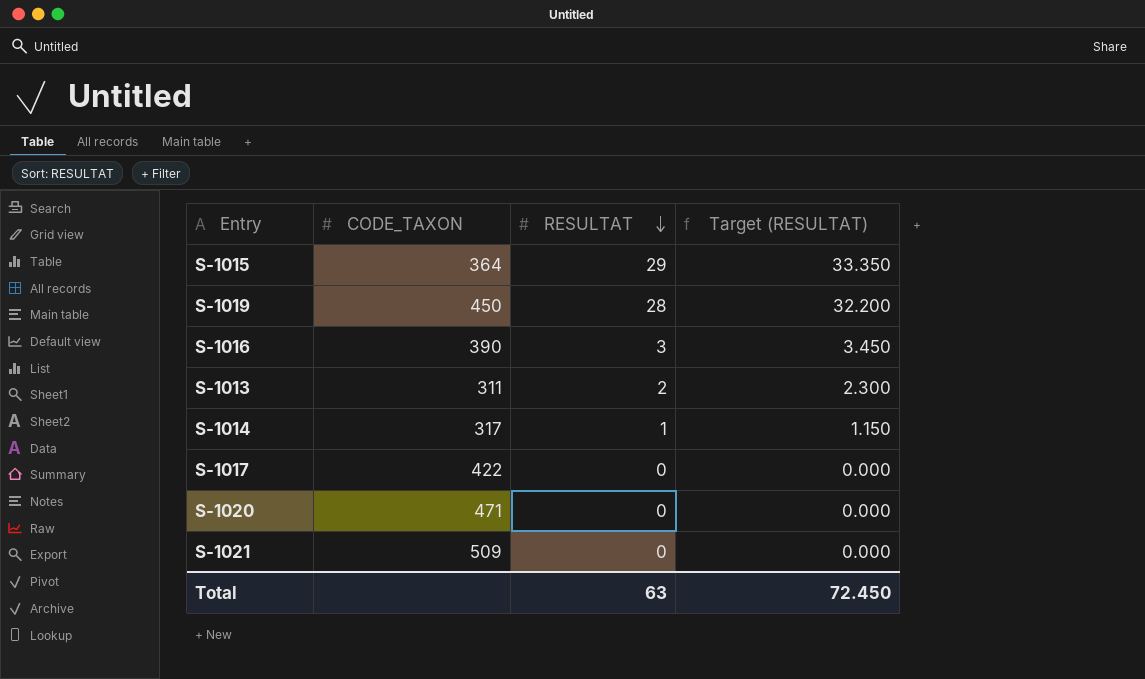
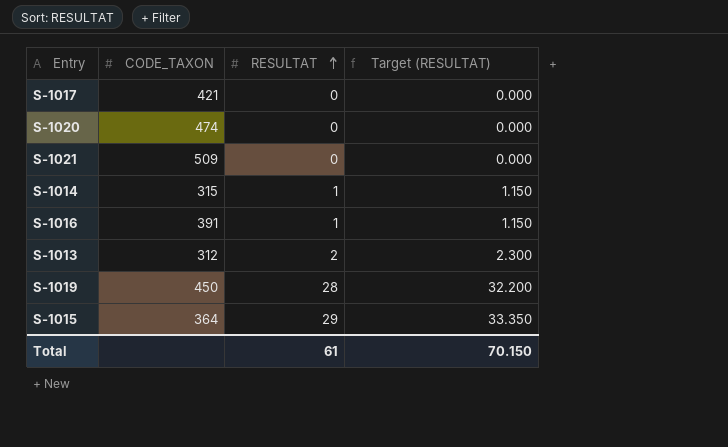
row order: RESULTAT descending -> RESULTAT ascending
S-1017 | CODE_TAXON: 422 -> 421
S-1020 | CODE_TAXON: 471 -> 474
S-1014 | CODE_TAXON: 317 -> 315
S-1016 | CODE_TAXON: 390 -> 391
S-1016 | RESULTAT: 3 -> 1
S-1016 | Target (RESULTAT): 3.450 -> 1.150
S-1013 | CODE_TAXON: 311 -> 312
Total | RESULTAT: 63 -> 61
Total | Target (RESULTAT): 72.450 -> 70.150

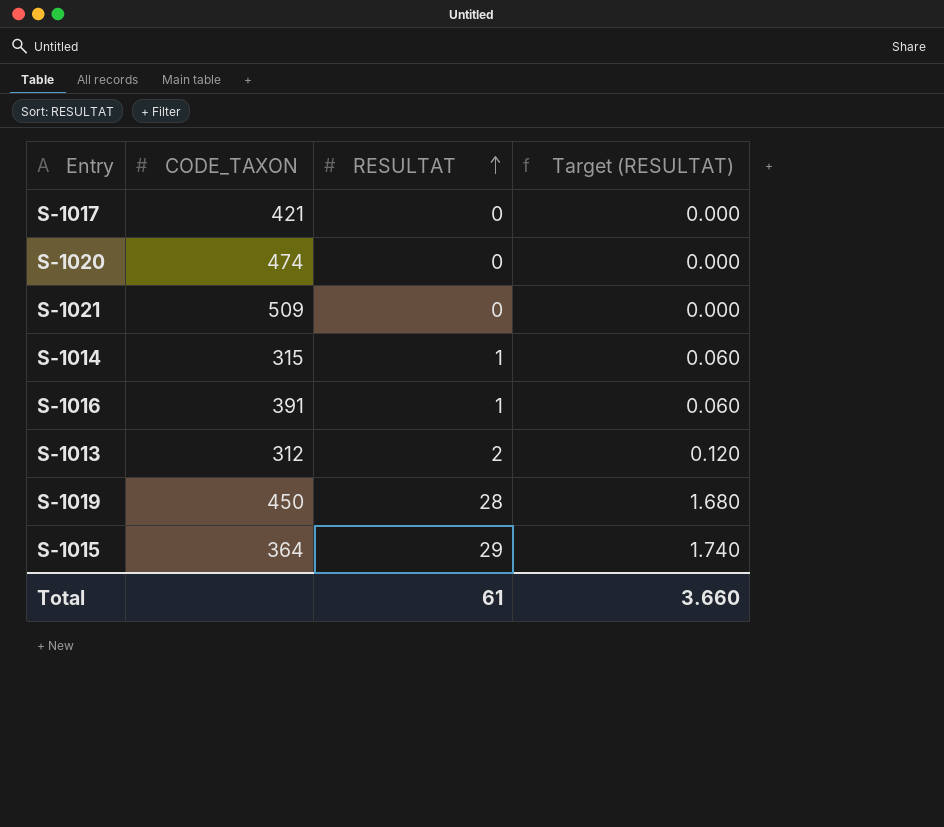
column Target (RESULTAT) | formula: [RESULTAT] * 1.15 -> [RESULTAT] * 0.06
Total | Target (RESULTAT): 70.150 -> 3.660

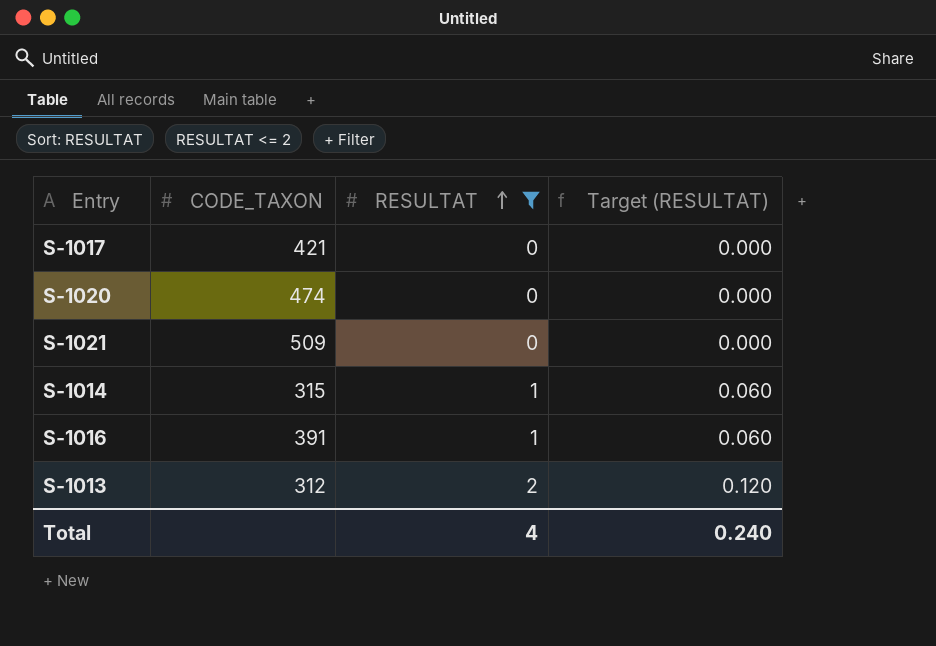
filter: none -> RESULTAT <= 2
Total | RESULTAT: 61 -> 4
Total | Target (RESULTAT): 3.660 -> 0.240

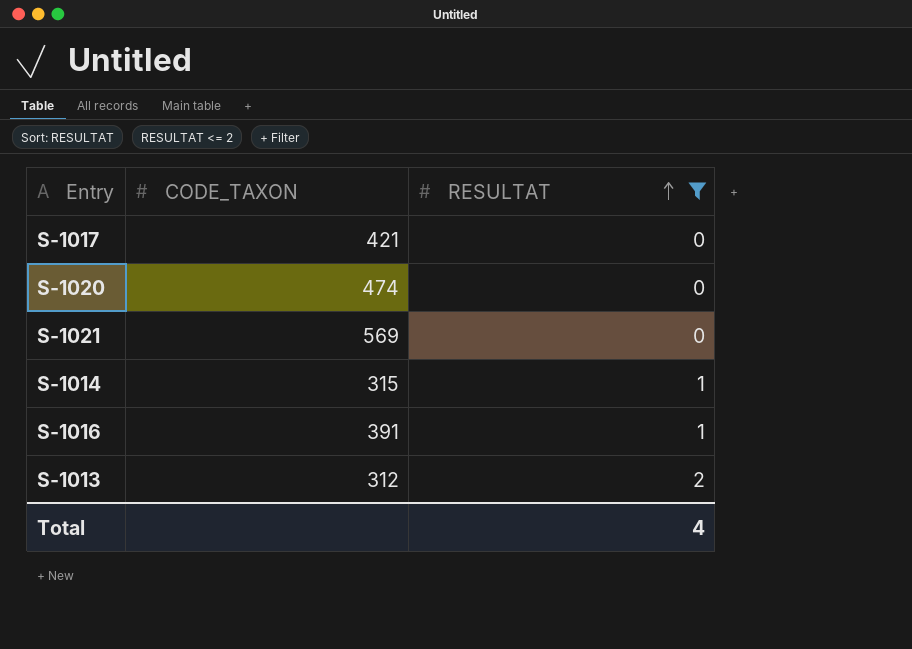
column Target (RESULTAT) | formula: [RESULTAT] * 0.06 -> none
S-1021 | CODE_TAXON: 509 -> 569

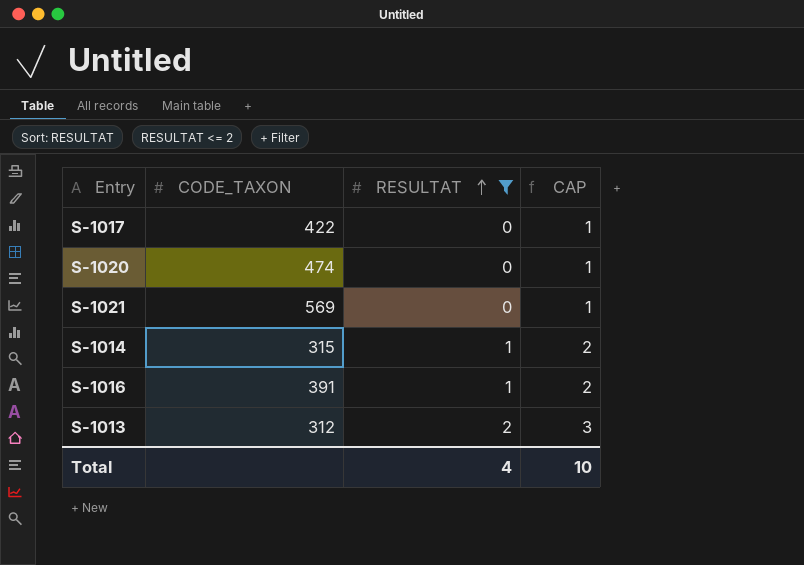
column CAP | formula: none -> [RESULTAT] + 1
S-1017 | CODE_TAXON: 421 -> 422

